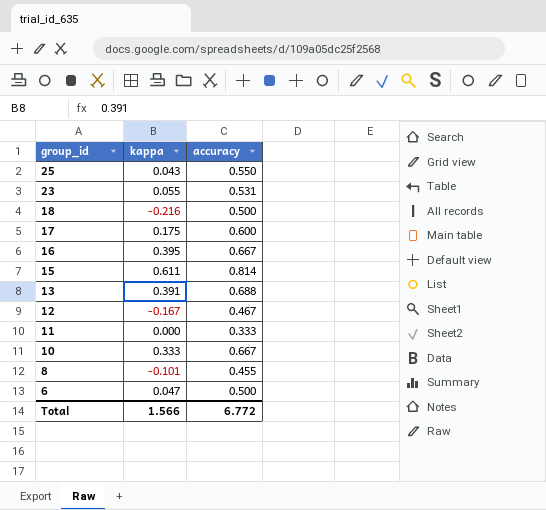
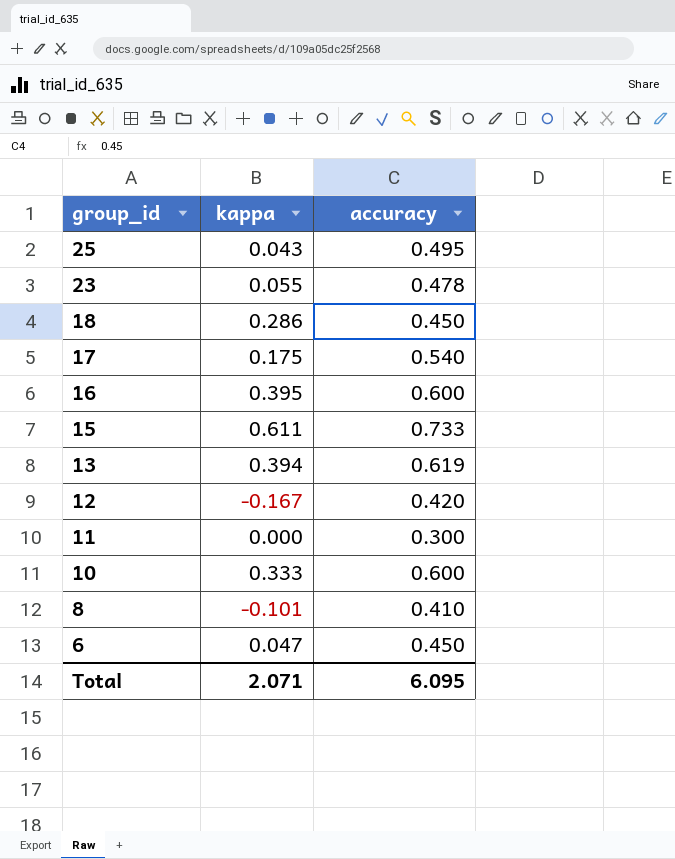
25 | accuracy: 0.550 -> 0.495
23 | accuracy: 0.531 -> 0.478
18 | kappa: -0.216 -> 0.286
18 | accuracy: 0.500 -> 0.450
17 | accuracy: 0.600 -> 0.540
16 | accuracy: 0.667 -> 0.600
15 | accuracy: 0.814 -> 0.733
13 | kappa: 0.391 -> 0.394
13 | accuracy: 0.688 -> 0.619
12 | accuracy: 0.467 -> 0.420
11 | accuracy: 0.333 -> 0.300
10 | accuracy: 0.667 -> 0.600
8 | accuracy: 0.455 -> 0.410
6 | accuracy: 0.500 -> 0.450
Total | kappa: 1.566 -> 2.071
Total | accuracy: 6.772 -> 6.095

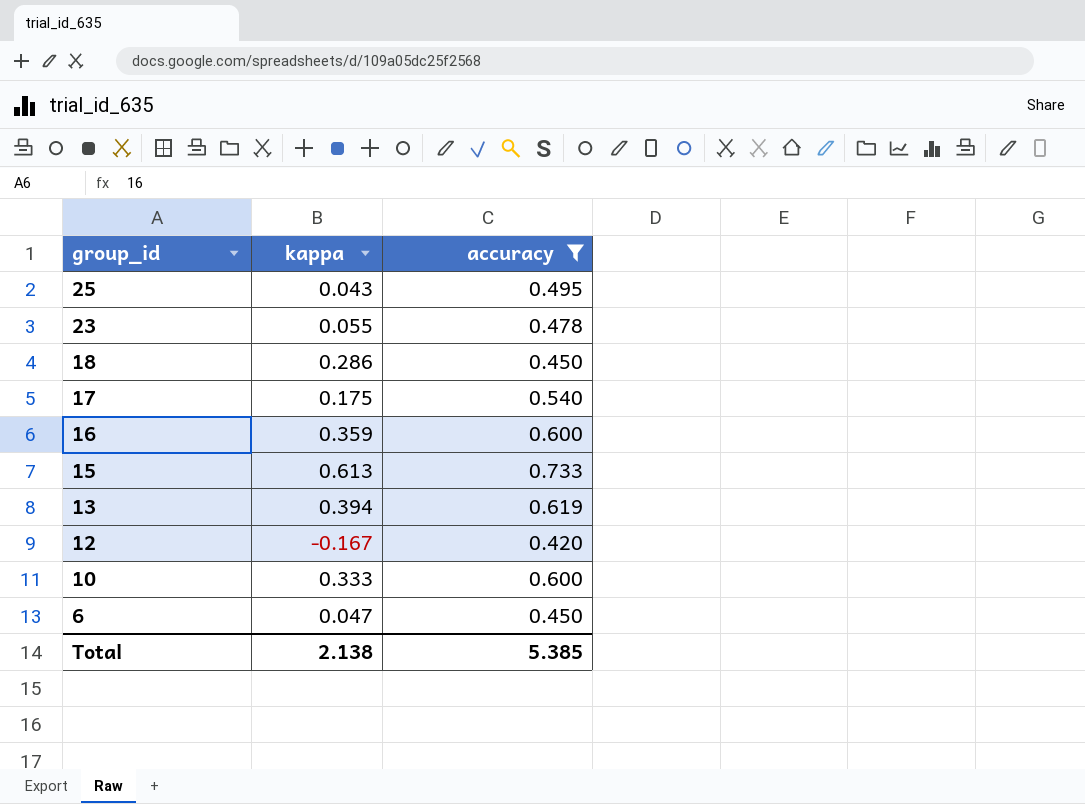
filter: none -> accuracy >= 0.420
16 | kappa: 0.395 -> 0.359
15 | kappa: 0.611 -> 0.613
Total | kappa: 2.071 -> 2.138
Total | accuracy: 6.095 -> 5.385

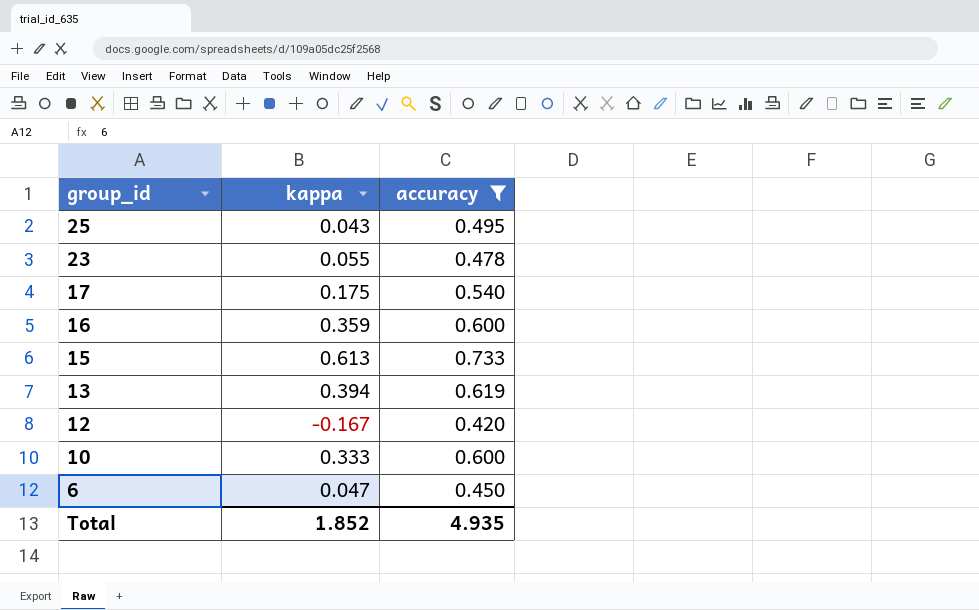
row 18: 0.286 | 0.450 -> none
Total | kappa: 2.138 -> 1.852
Total | accuracy: 5.385 -> 4.935

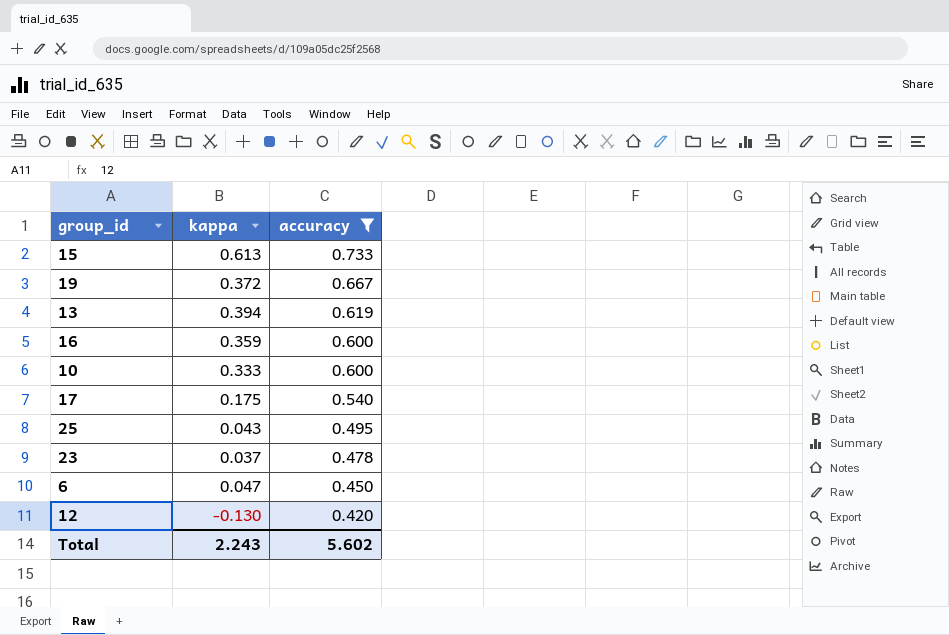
row order: group_id descending -> accuracy descending
row 19: none -> 0.372 | 0.667
23 | kappa: 0.055 -> 0.037
12 | kappa: -0.167 -> -0.130
Total | kappa: 1.852 -> 2.243
Total | accuracy: 4.935 -> 5.602

